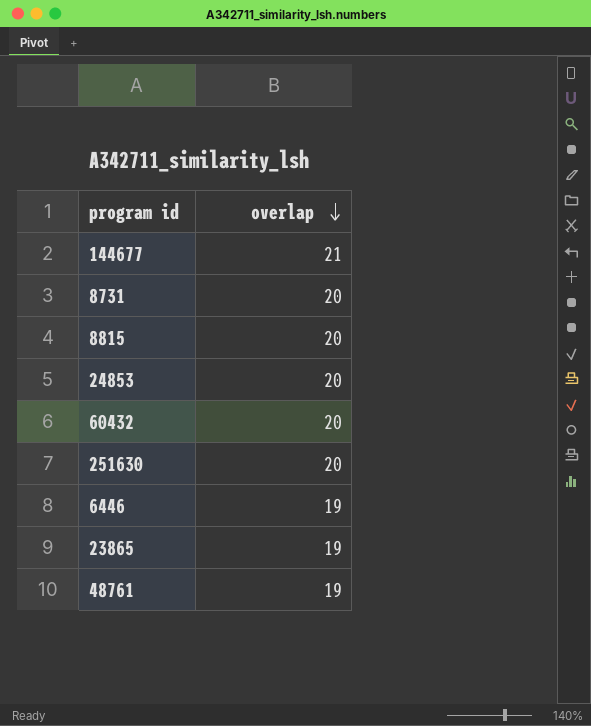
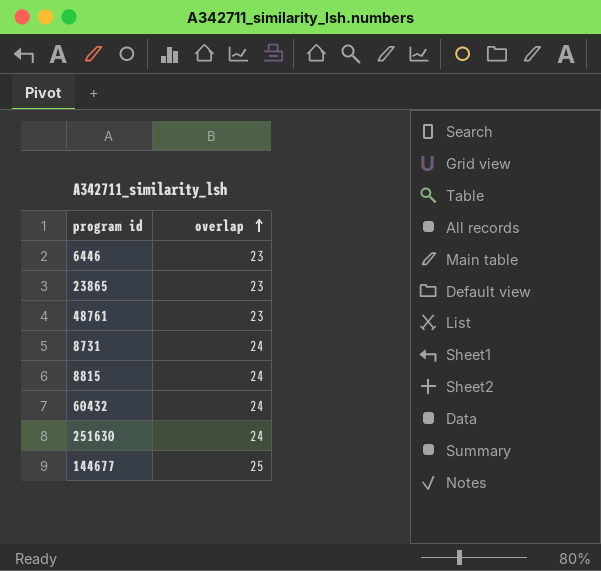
row order: overlap descending -> overlap ascending
row 24853: 20 -> none
6446 | overlap: 19 -> 23
23865 | overlap: 19 -> 23
48761 | overlap: 19 -> 23
8731 | overlap: 20 -> 24
8815 | overlap: 20 -> 24
60432 | overlap: 20 -> 24
251630 | overlap: 20 -> 24
144677 | overlap: 21 -> 25

